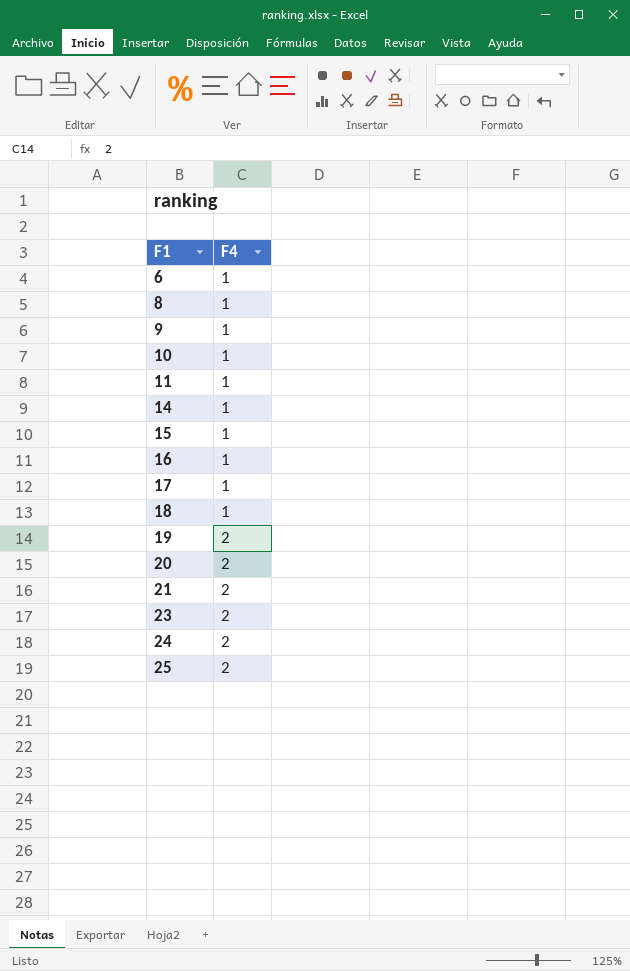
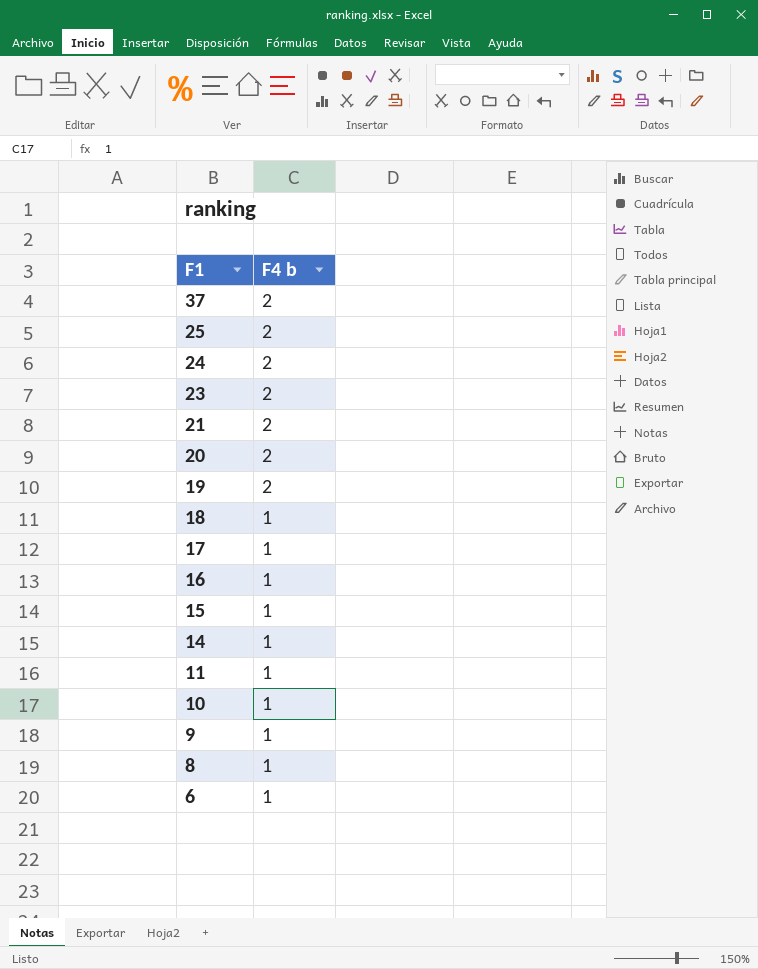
row order: F1 ascending -> F1 descending
column name: F4 -> F4 b
row 37: none -> 2

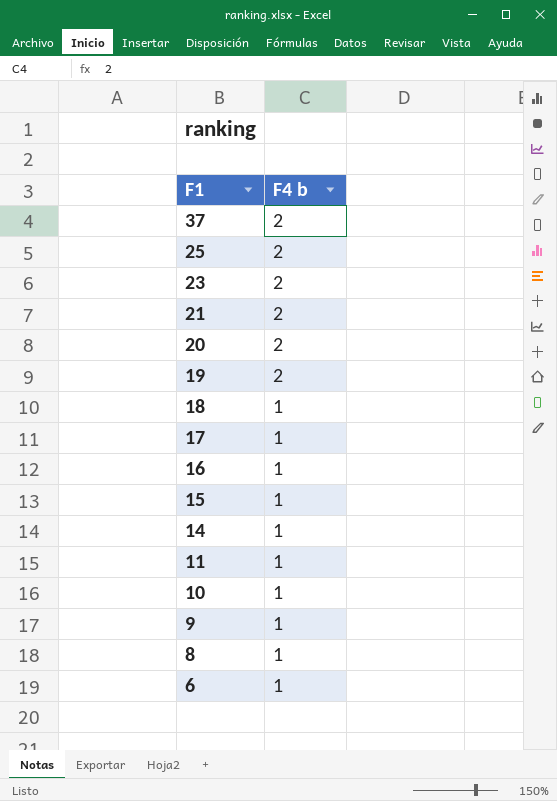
row 24: 2 -> none

